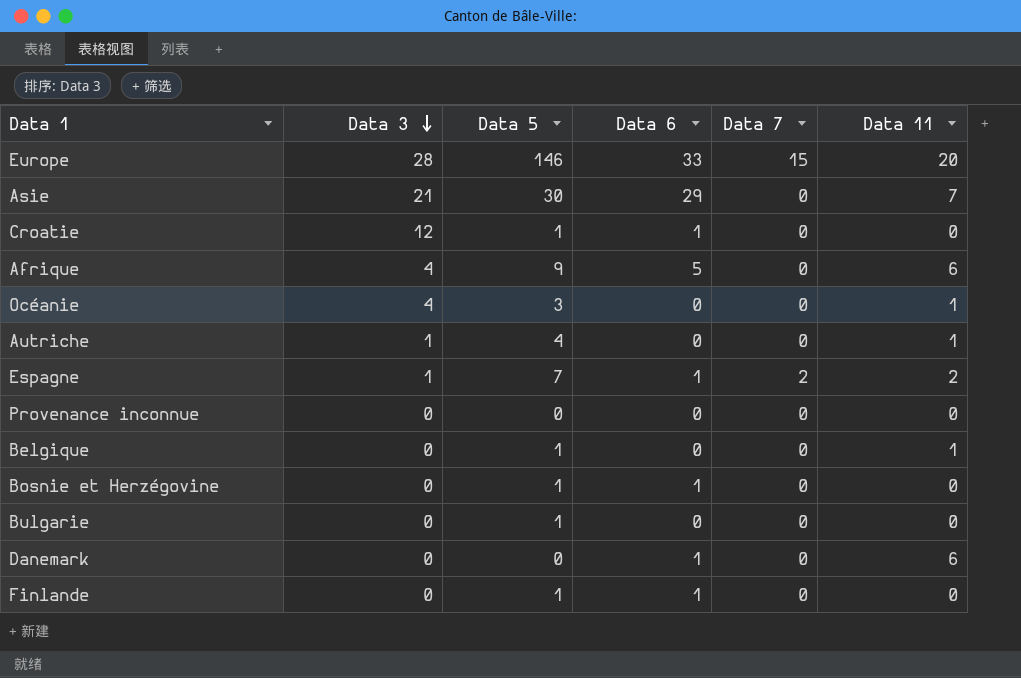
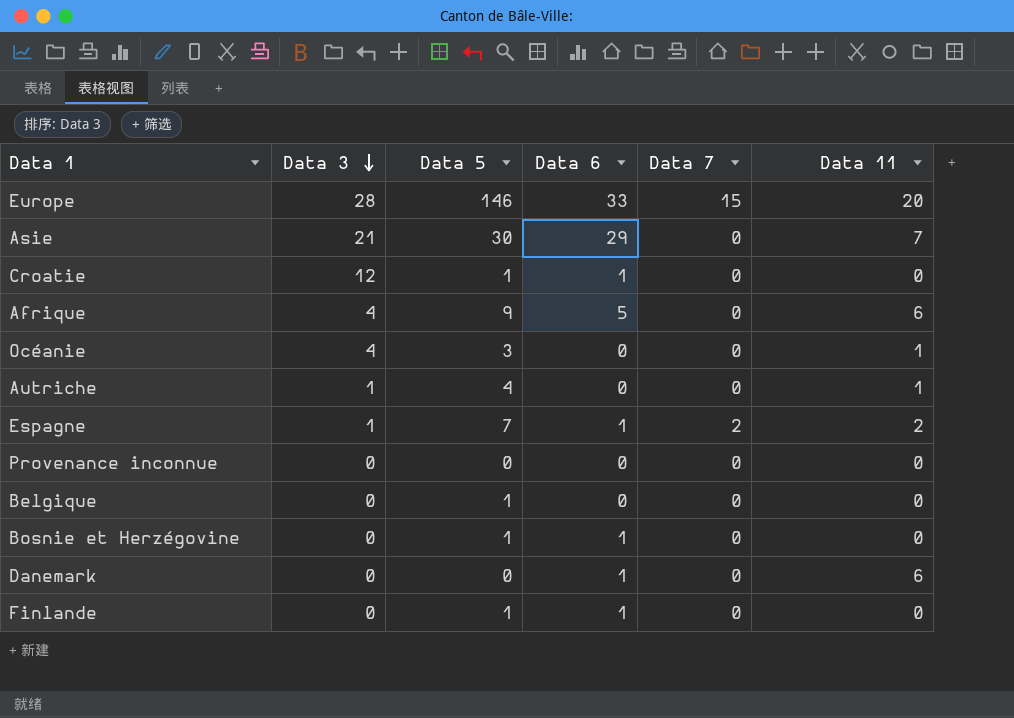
row Bulgarie: 0 | 1 | 0 | 0 | 0 -> none
Belgique | Data 11: 1 -> 0

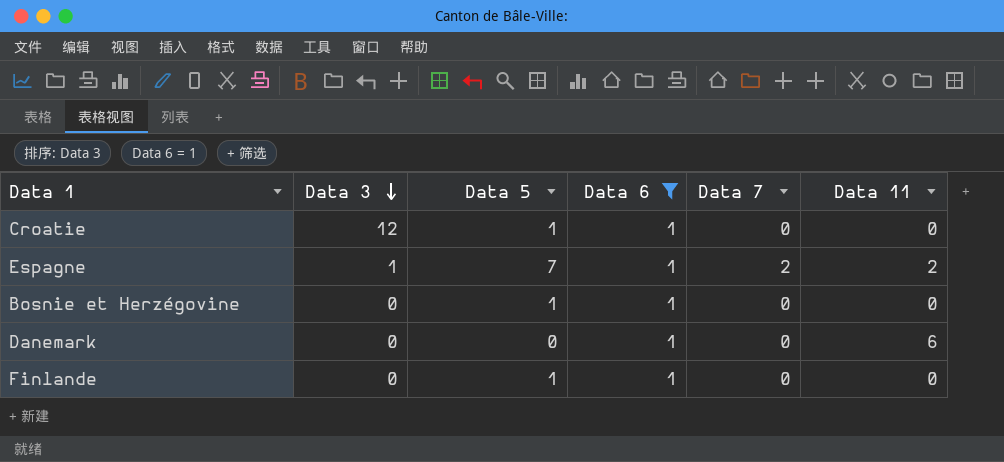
filter: none -> Data 6 = 1

